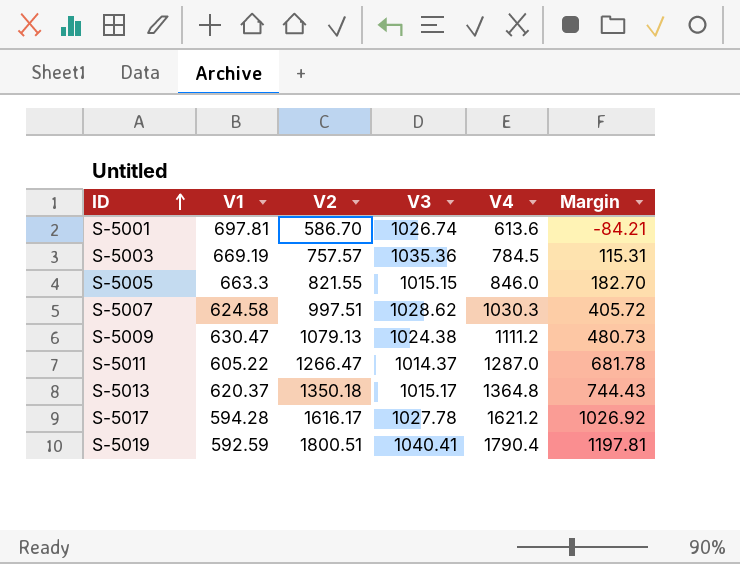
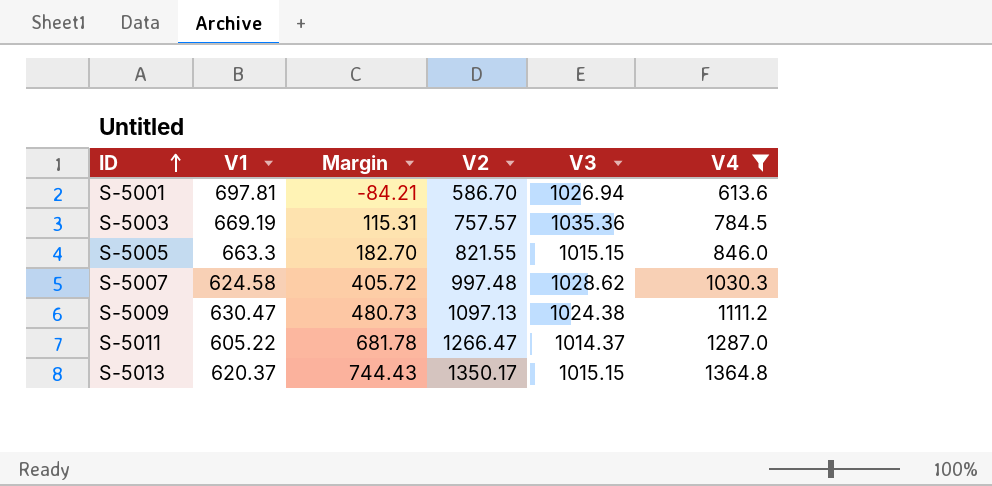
filter: none -> V4 <= 1364.8
column Margin | position: 6 -> 3
S-5001 | V3: 1026.74 -> 1026.94
S-5007 | V2: 997.51 -> 997.48
S-5009 | V2: 1079.13 -> 1097.13
S-5013 | V2: 1350.18 -> 1350.17
S-5013 | V3: 1015.17 -> 1015.15

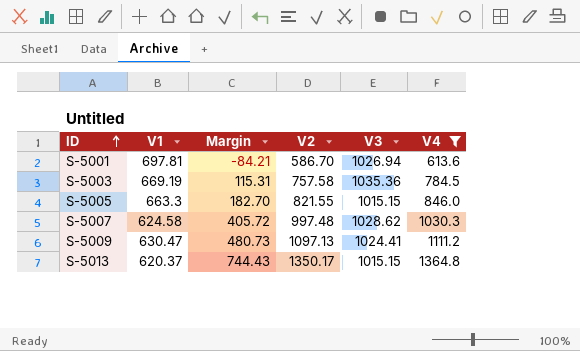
row S-5011: 605.22 | 681.78 | 1266.47 | 1014.37 | 1287.0 -> none
S-5003 | V2: 757.57 -> 757.58
S-5009 | V3: 1024.38 -> 1024.41

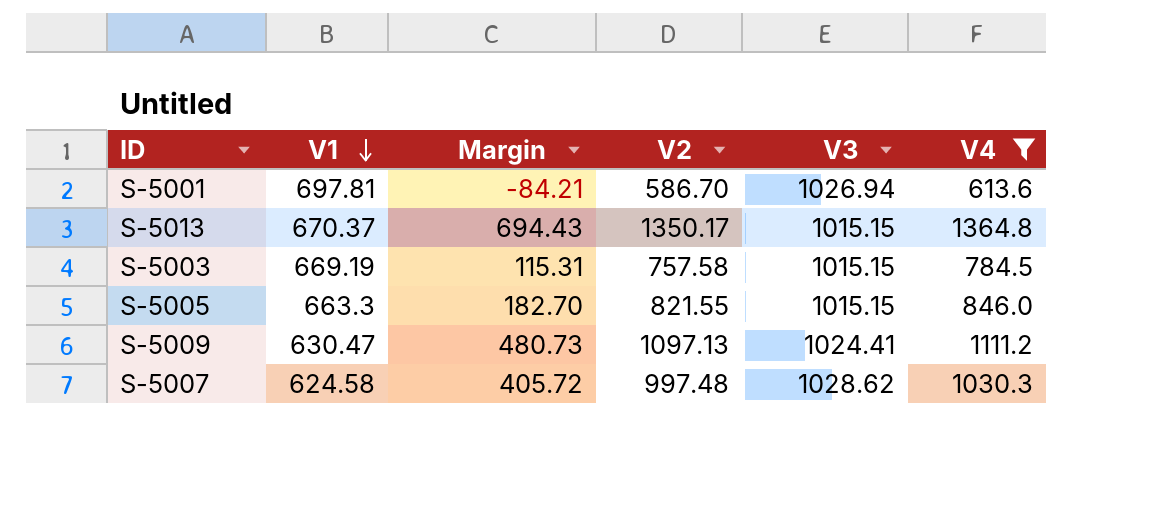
row order: ID ascending -> V1 descending
S-5013 | V1: 620.37 -> 670.37
S-5013 | Margin: 744.43 -> 694.43
S-5003 | V3: 1035.36 -> 1015.15

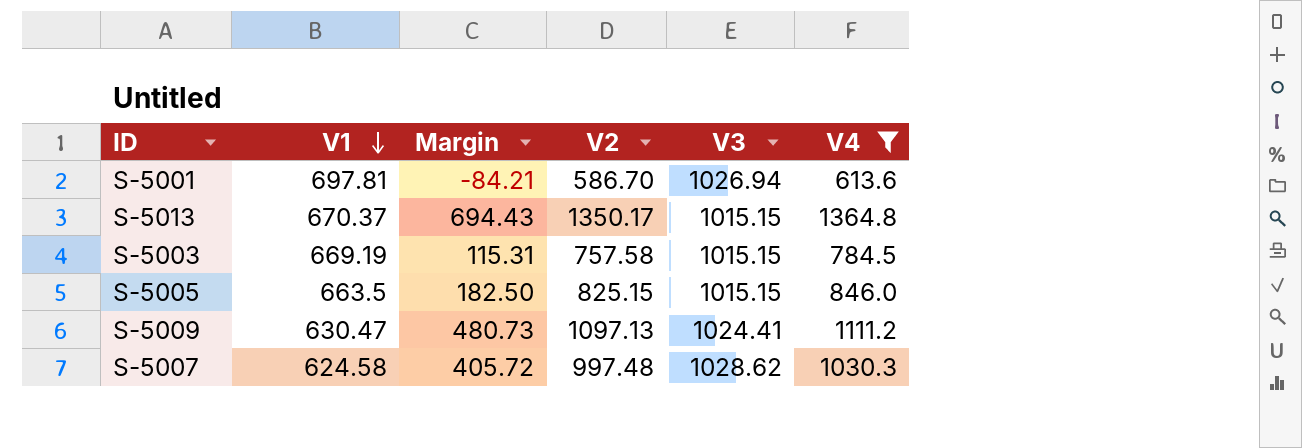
S-5005 | V1: 663.3 -> 663.5
S-5005 | Margin: 182.70 -> 182.50
S-5005 | V2: 821.55 -> 825.15

